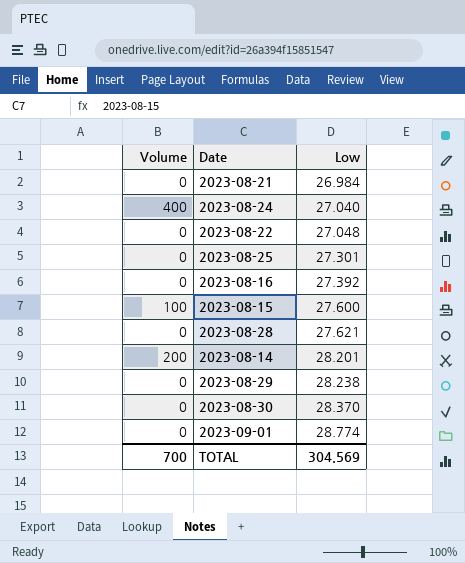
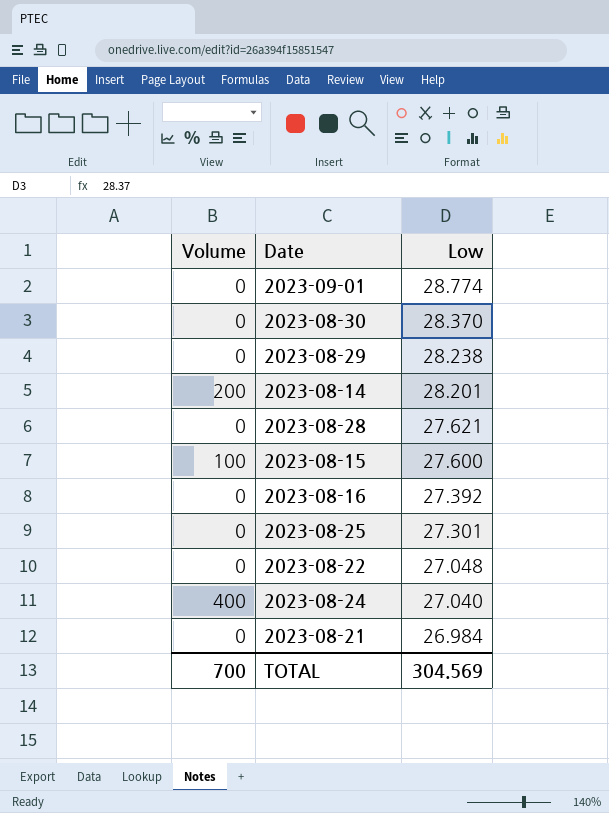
row order: Low ascending -> Low descending

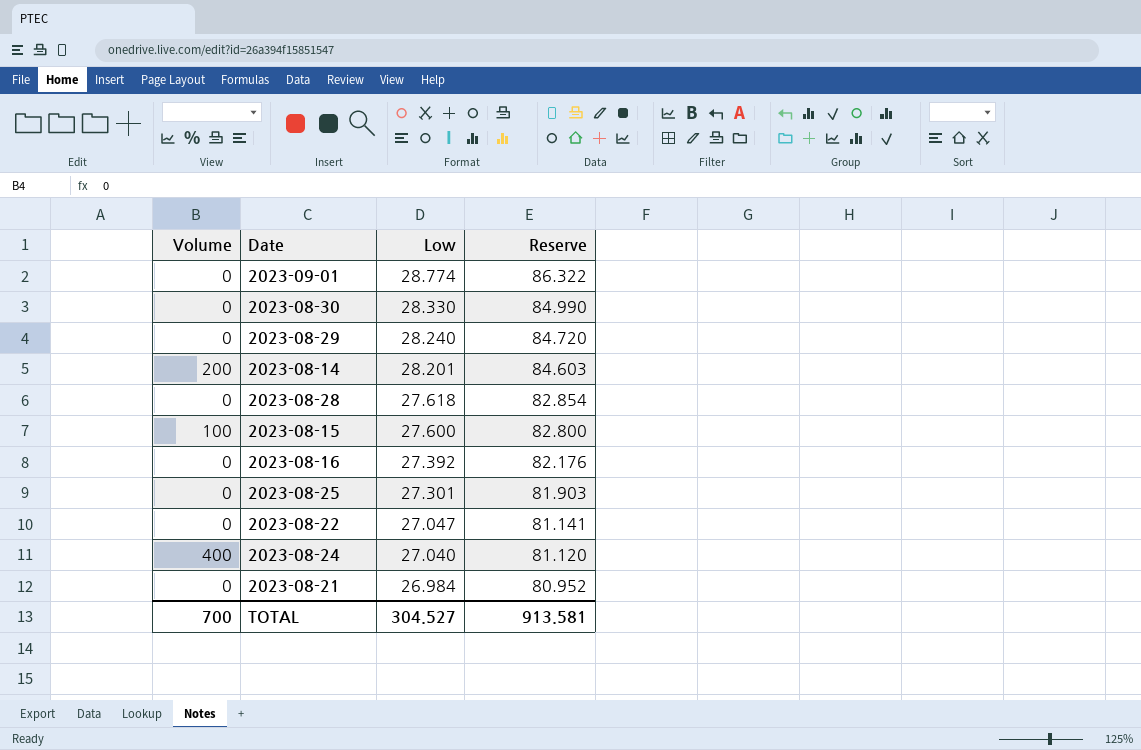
column Reserve | formula: none -> [Low] * 3
2023-08-30 | Low: 28.370 -> 28.330
2023-08-29 | Low: 28.238 -> 28.240
2023-08-28 | Low: 27.621 -> 27.618
2023-08-22 | Low: 27.048 -> 27.047
TOTAL | Low: 304.569 -> 304.527

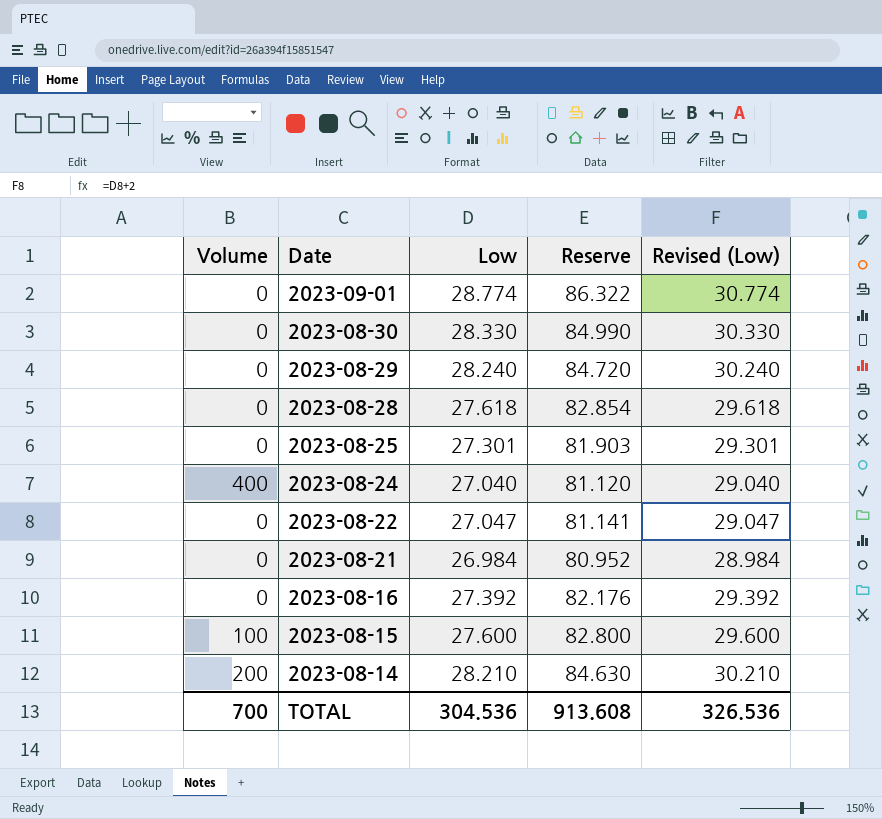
row order: Low descending -> Date descending
column Revised (Low) | formula: none -> [Low] + 2
2023-08-14 | Low: 28.201 -> 28.210
2023-08-14 | Reserve: 84.603 -> 84.630
TOTAL | Low: 304.527 -> 304.536
TOTAL | Reserve: 913.581 -> 913.608

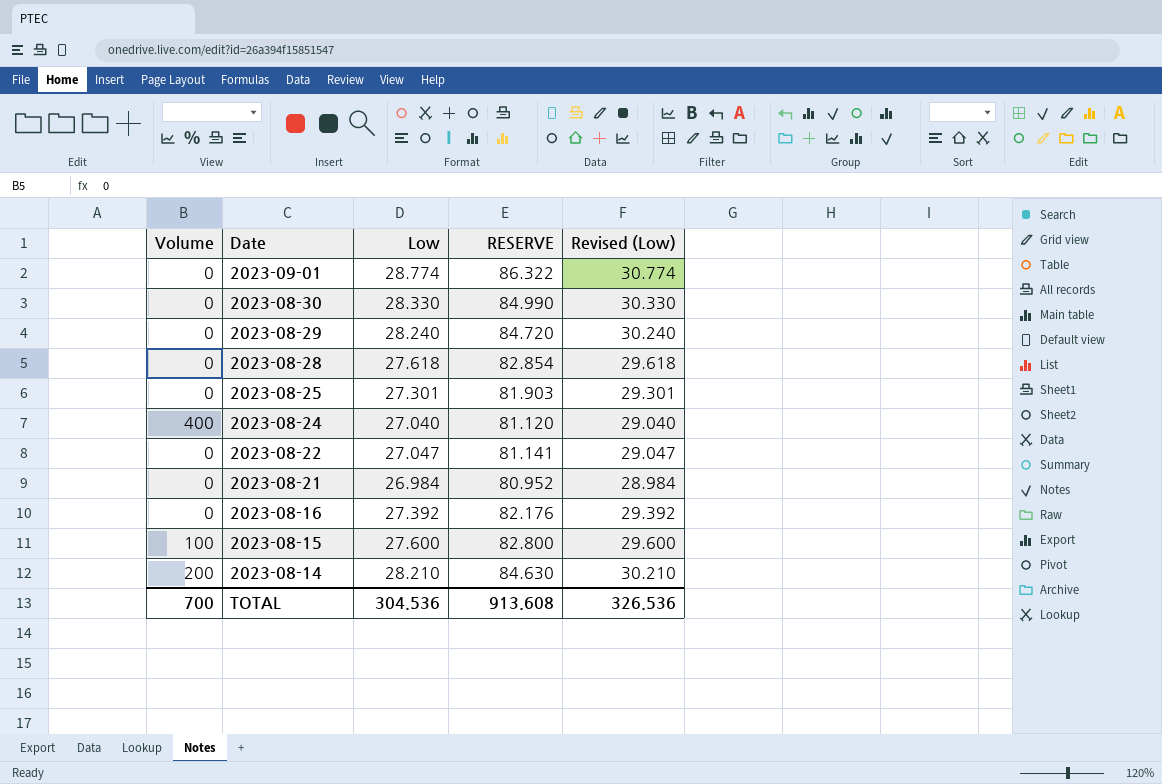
column name: Reserve -> RESERVE

